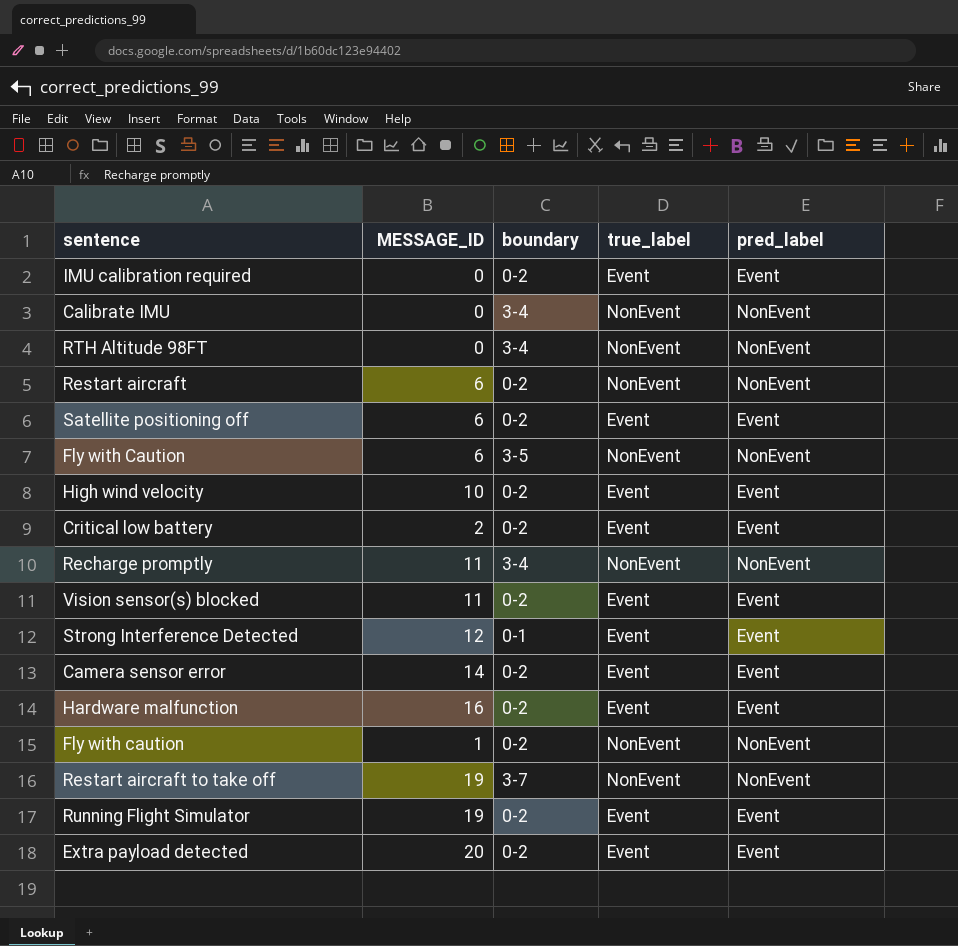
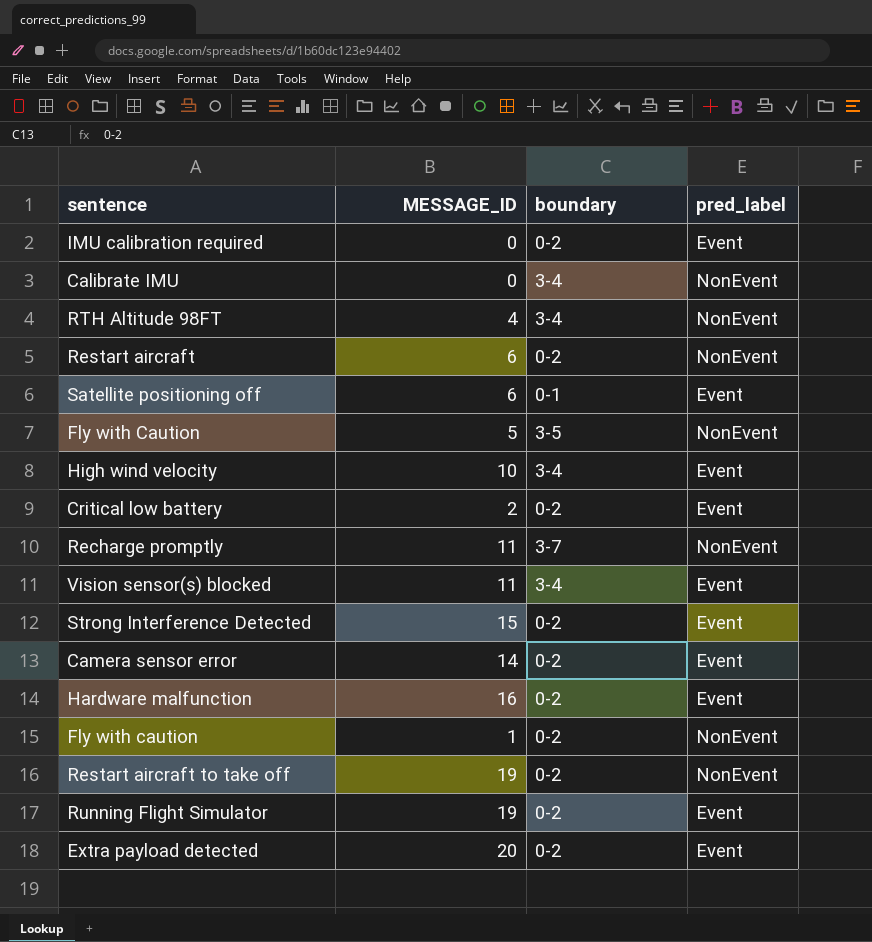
column true_label | position: 4 -> none
RTH Altitude 98FT | MESSAGE_ID: 0 -> 4
Satellite positioning off | boundary: 0-2 -> 0-1
Fly with Caution | MESSAGE_ID: 6 -> 5
High wind velocity | boundary: 0-2 -> 3-4
Recharge promptly | boundary: 3-4 -> 3-7
Vision sensor(s) blocked | boundary: 0-2 -> 3-4
Strong Interference Detected | MESSAGE_ID: 12 -> 15
Strong Interference Detected | boundary: 0-1 -> 0-2
Restart aircraft to take off | boundary: 3-7 -> 0-2

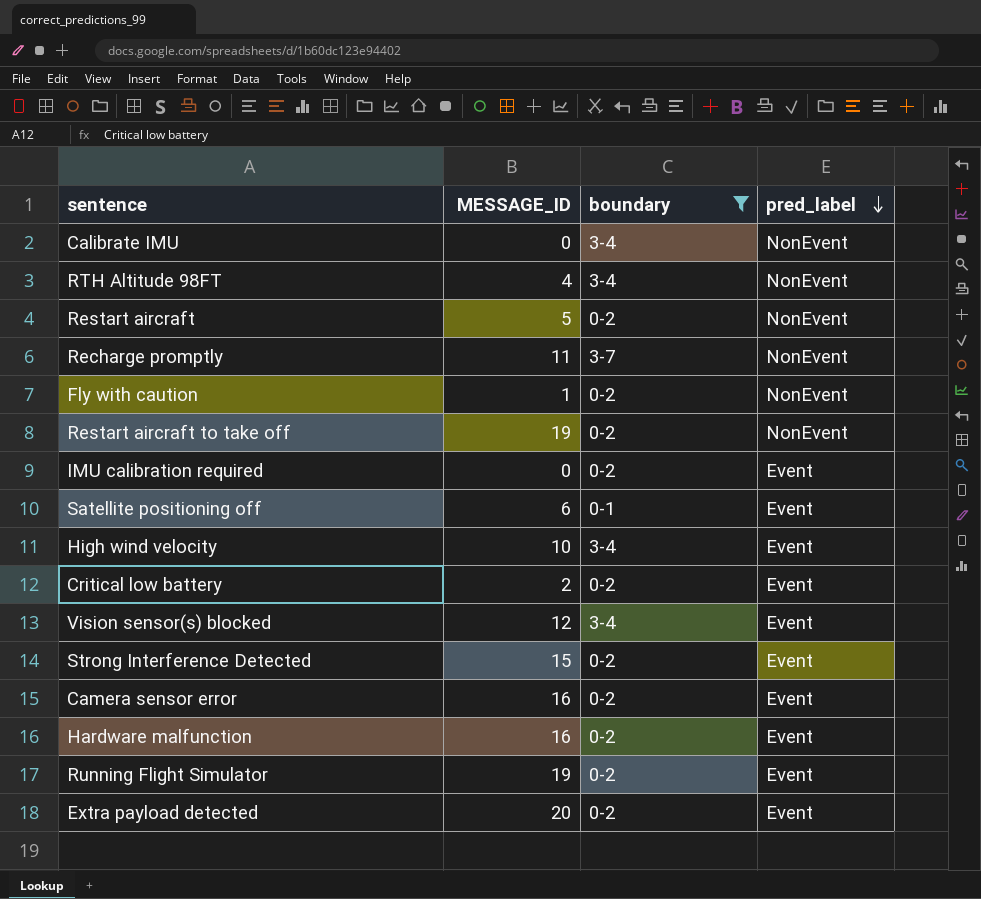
filter: none -> boundary != 3-5
row order: none -> pred_label descending
Restart aircraft | MESSAGE_ID: 6 -> 5
Vision sensor(s) blocked | MESSAGE_ID: 11 -> 12
Camera sensor error | MESSAGE_ID: 14 -> 16

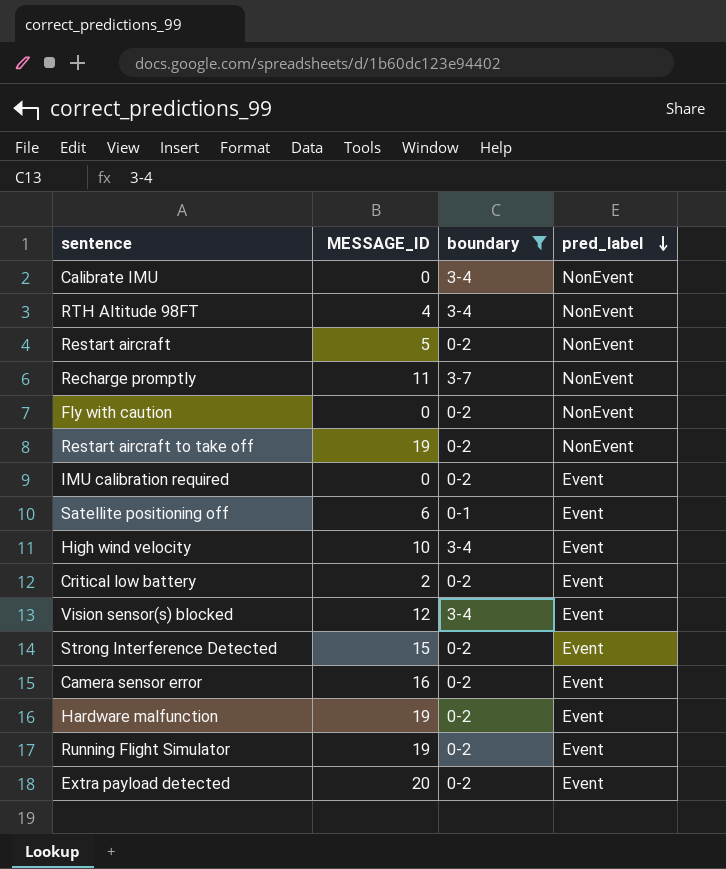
Fly with caution | MESSAGE_ID: 1 -> 0
Hardware malfunction | MESSAGE_ID: 16 -> 19

